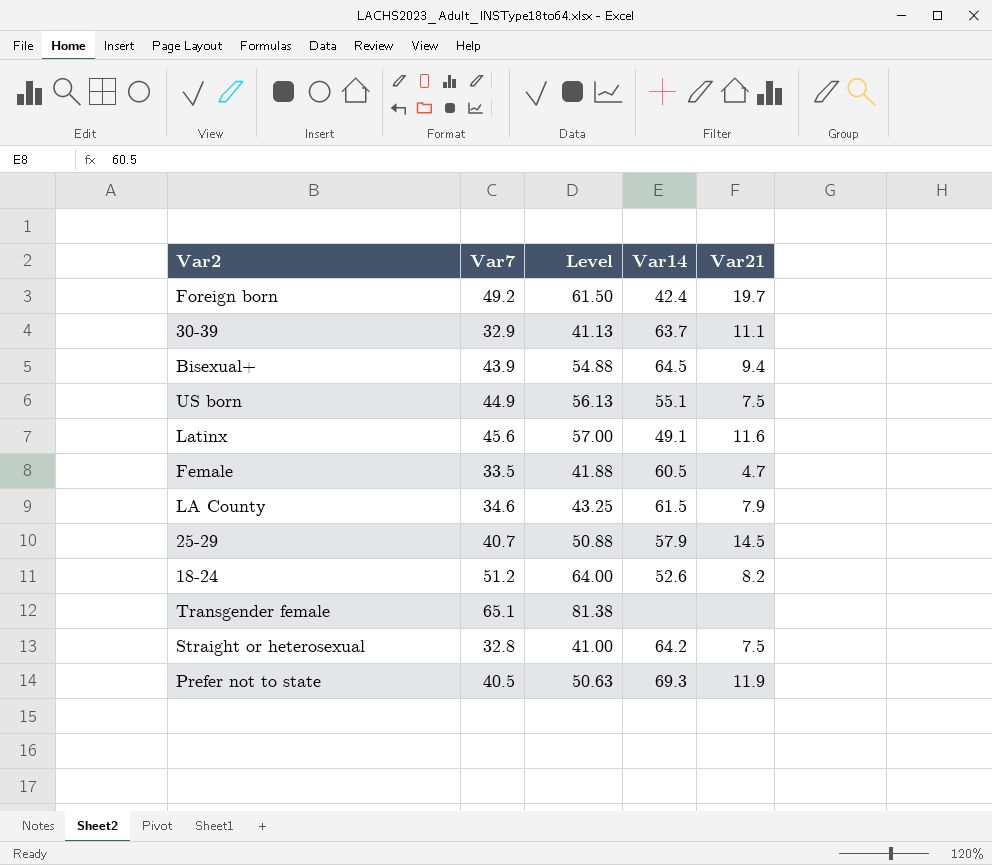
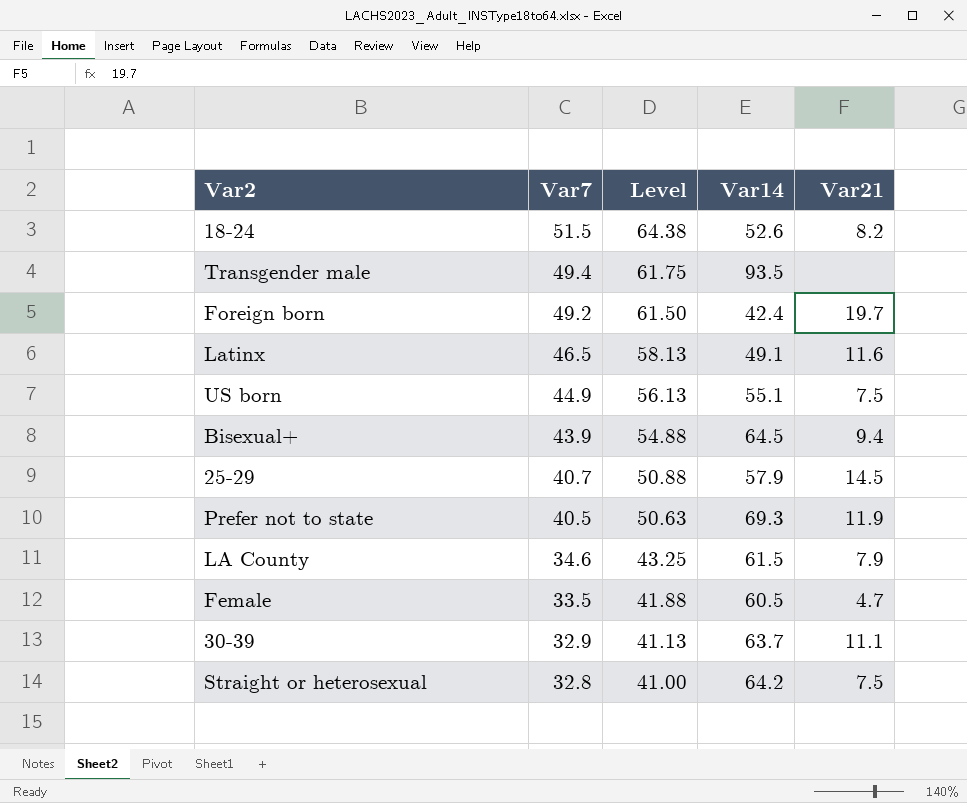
row order: none -> Var7 descending
row Transgender female: 65.1 | 81.38 | none | none -> none
18-24 | Var7: 51.2 -> 51.5
18-24 | Level: 64.00 -> 64.38
row Transgender male: none -> 49.4 | 61.75 | 93.5 | none
Latinx | Var7: 45.6 -> 46.5
Latinx | Level: 57.00 -> 58.13

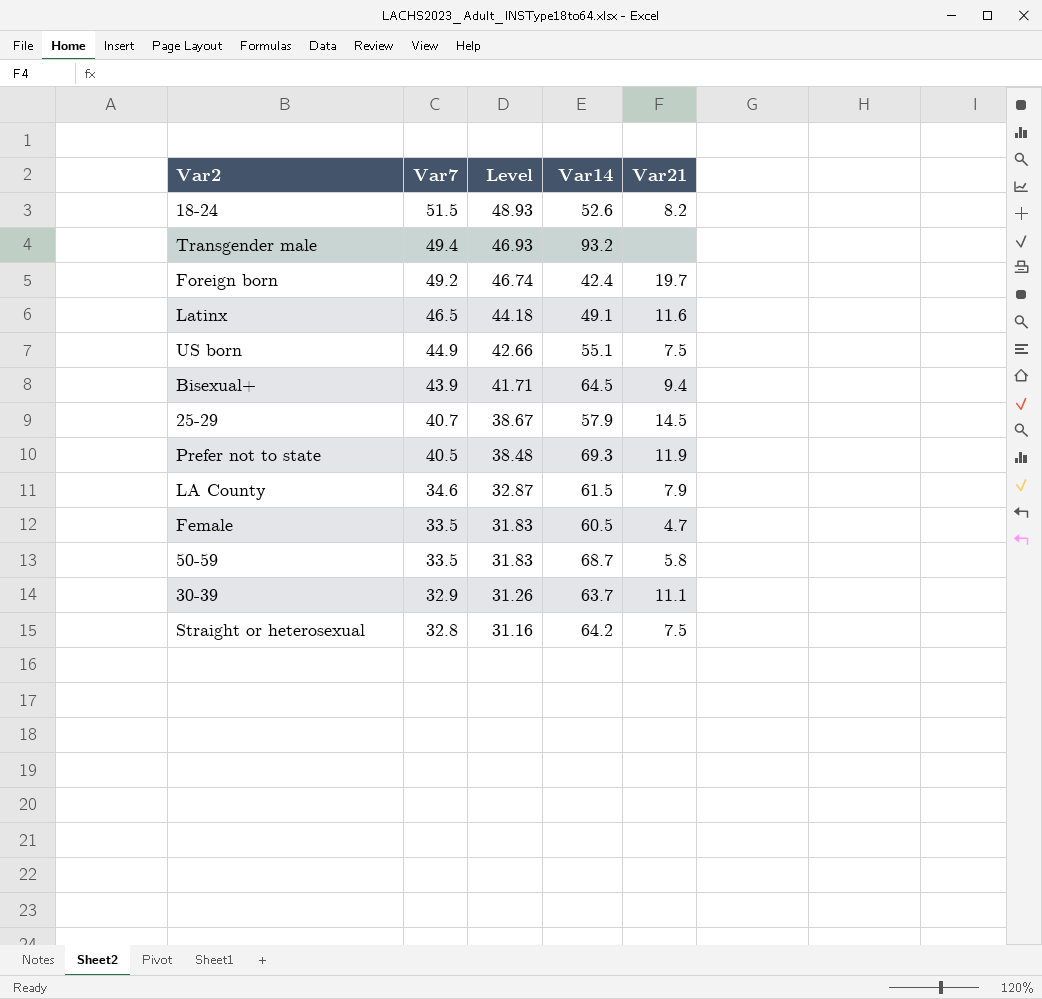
column Level | formula: [Var7] * 1.25 -> [Var7] * 0.95
Transgender male | Var14: 93.5 -> 93.2
row 50-59: none -> 33.5 | 31.83 | 68.7 | 5.8

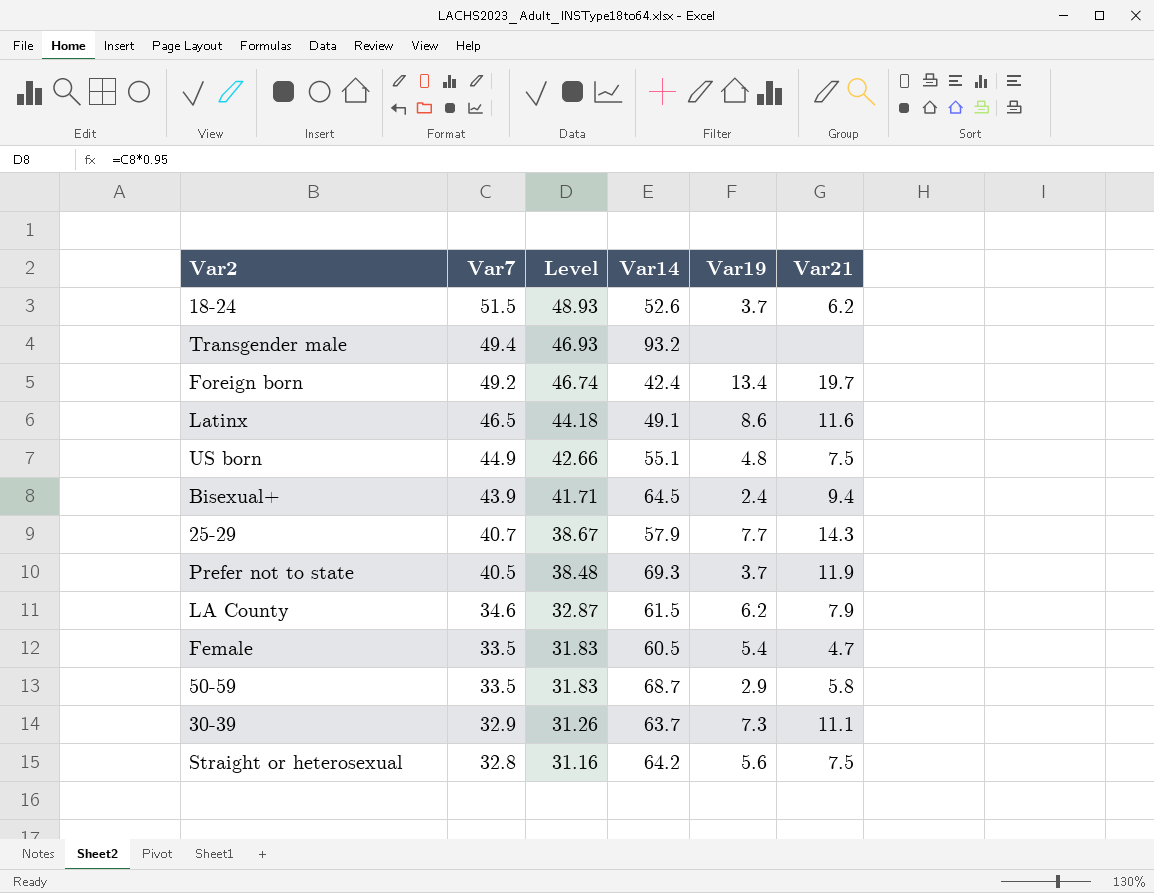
column Var19 | position: none -> 5
18-24 | Var21: 8.2 -> 6.2
25-29 | Var21: 14.5 -> 14.3

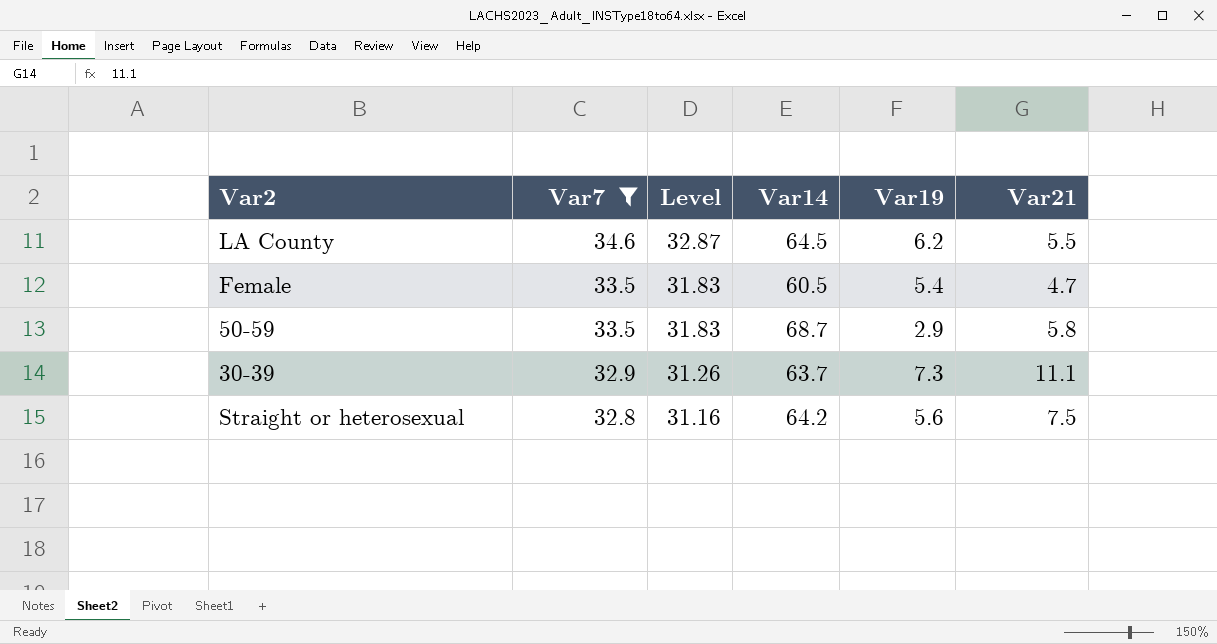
filter: none -> Var7 <= 34.6
LA County | Var14: 61.5 -> 64.5
LA County | Var21: 7.9 -> 5.5

